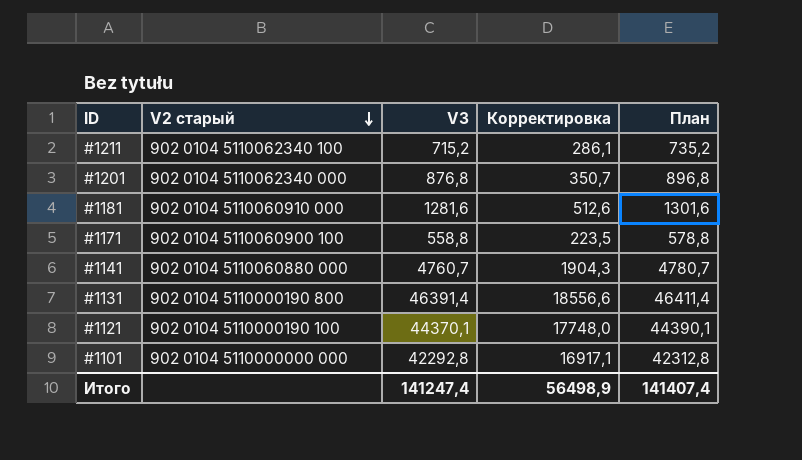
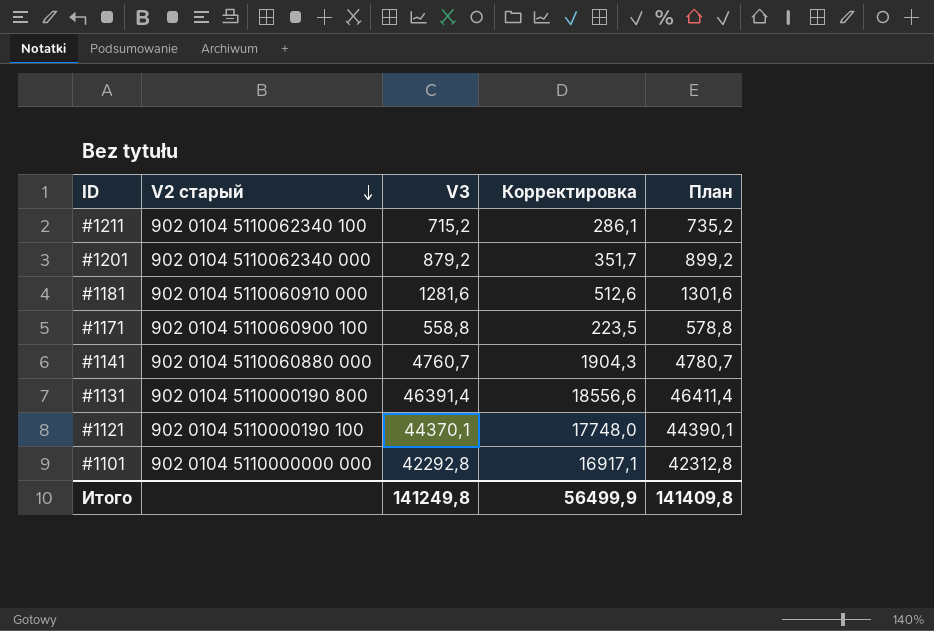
#1201 | V3: 876,8 -> 879,2
#1201 | Корректировка: 350,7 -> 351,7
#1201 | План: 896,8 -> 899,2
Итого | V3: 141247,4 -> 141249,8
Итого | Корректировка: 56498,9 -> 56499,9
Итого | План: 141407,4 -> 141409,8

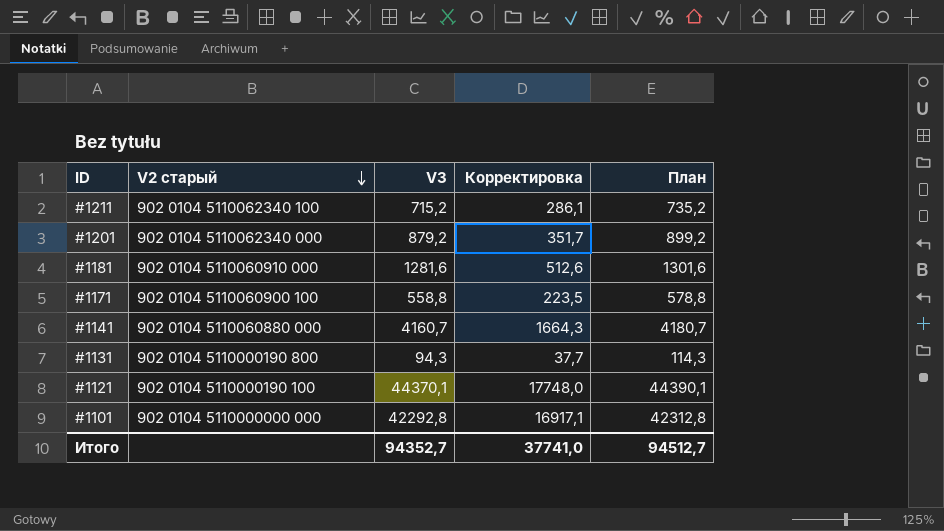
#1141 | V3: 4760,7 -> 4160,7
#1141 | Корректировка: 1904,3 -> 1664,3
#1141 | План: 4780,7 -> 4180,7
#1131 | V3: 46391,4 -> 94,3
#1131 | Корректировка: 18556,6 -> 37,7
#1131 | План: 46411,4 -> 114,3
Итого | V3: 141249,8 -> 94352,7
Итого | Корректировка: 56499,9 -> 37741,0
Итого | План: 141409,8 -> 94512,7

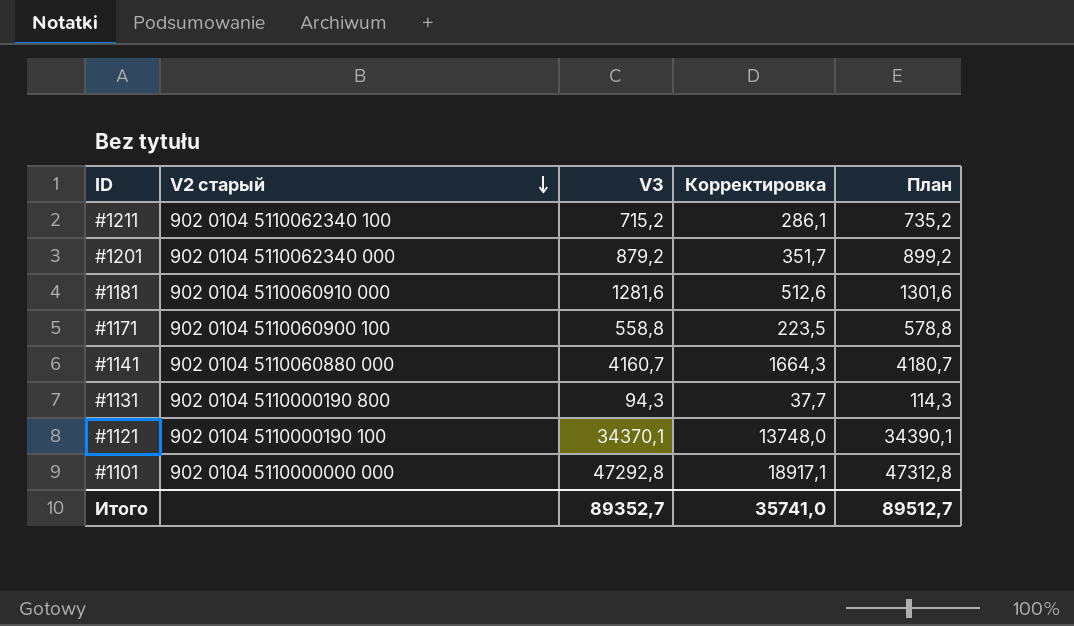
#1121 | V3: 44370,1 -> 34370,1
#1121 | Корректировка: 17748,0 -> 13748,0
#1121 | План: 44390,1 -> 34390,1
#1101 | V3: 42292,8 -> 47292,8
#1101 | Корректировка: 16917,1 -> 18917,1
#1101 | План: 42312,8 -> 47312,8
Итого | V3: 94352,7 -> 89352,7
Итого | Корректировка: 37741,0 -> 35741,0
Итого | План: 94512,7 -> 89512,7

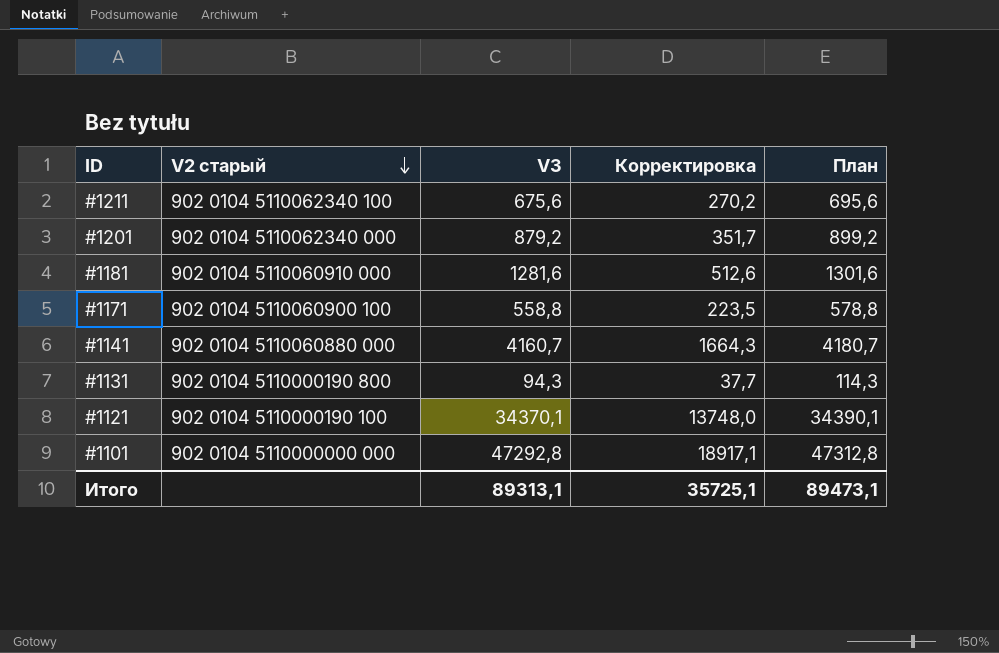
#1211 | V3: 715,2 -> 675,6
#1211 | Корректировка: 286,1 -> 270,2
#1211 | План: 735,2 -> 695,6
Итого | V3: 89352,7 -> 89313,1
Итого | Корректировка: 35741,0 -> 35725,1
Итого | План: 89512,7 -> 89473,1

